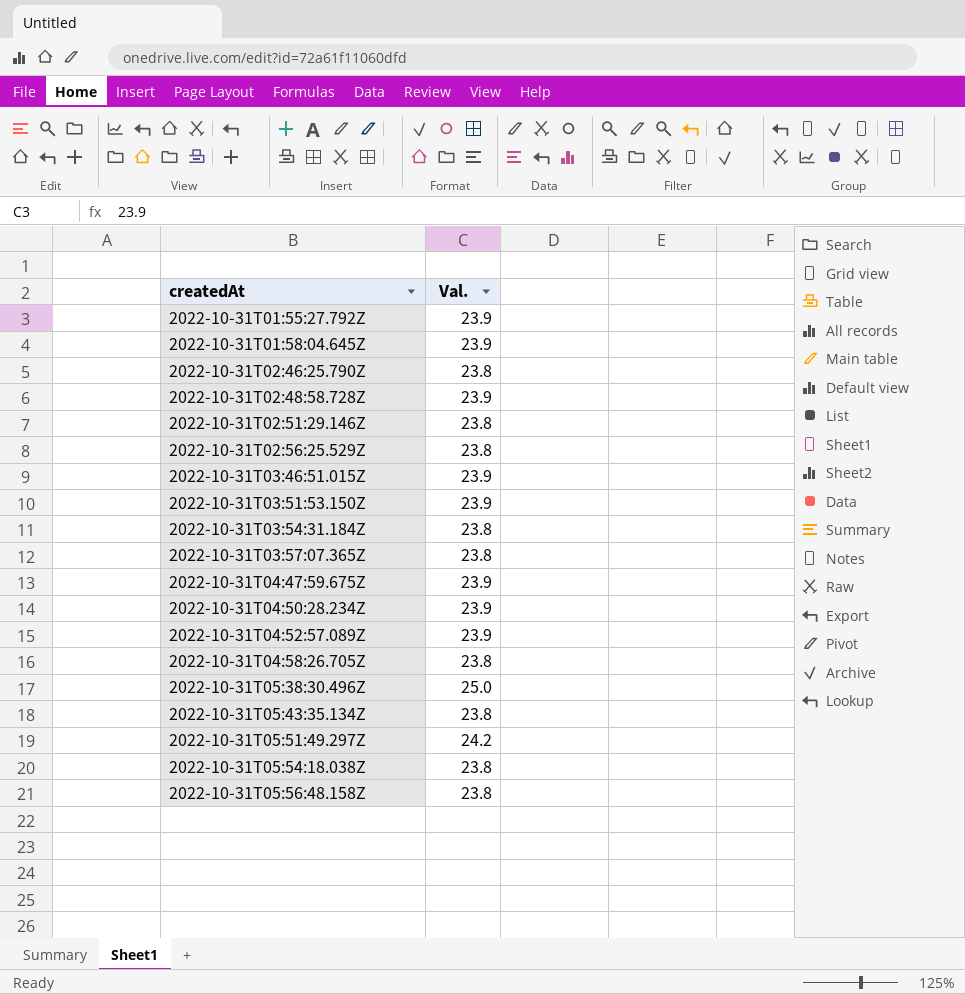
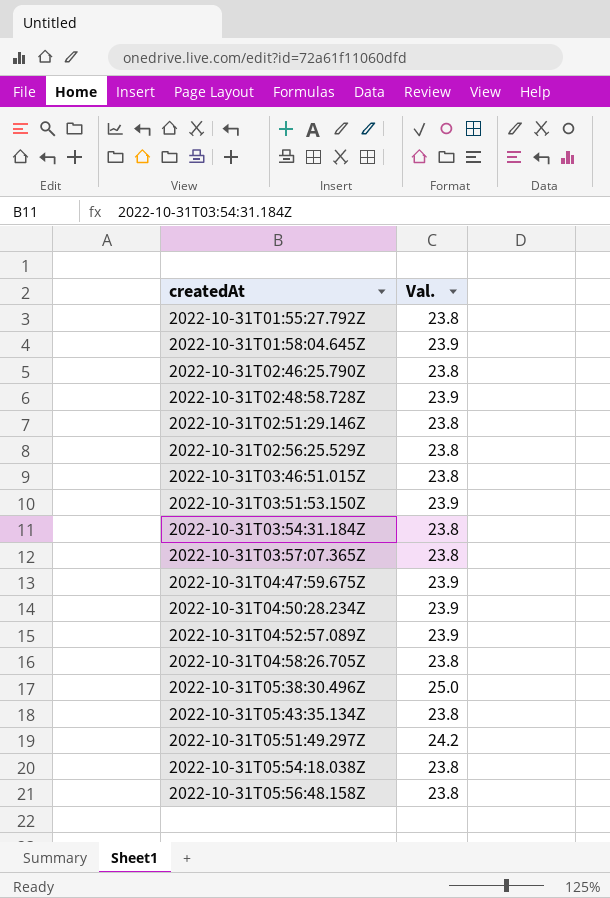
2022-10-31T01:55:27.792Z | Val.: 23.9 -> 23.8
2022-10-31T03:46:51.015Z | Val.: 23.9 -> 23.8

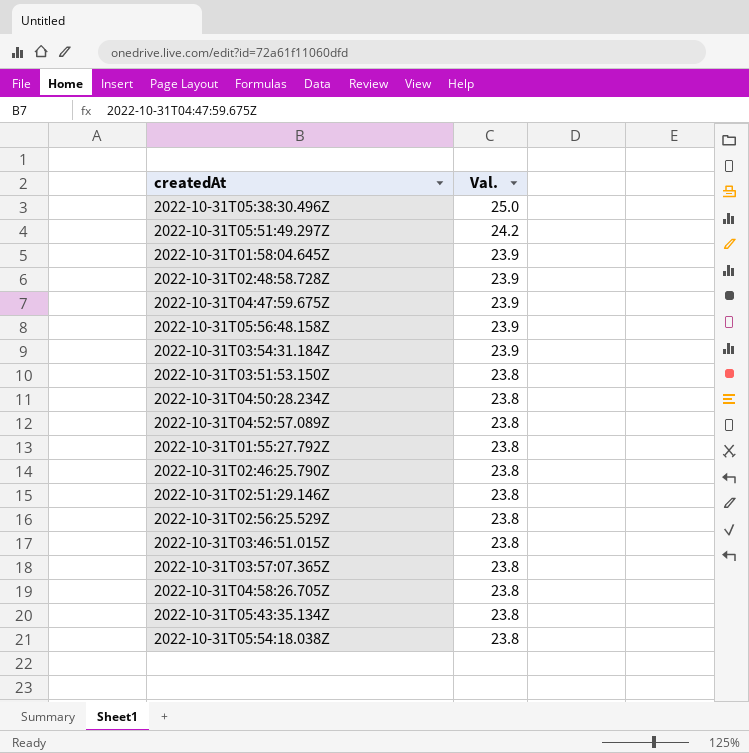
row order: createdAt ascending -> Val. descending
2022-10-31T05:56:48.158Z | Val.: 23.8 -> 23.9
2022-10-31T03:54:31.184Z | Val.: 23.8 -> 23.9
2022-10-31T03:51:53.150Z | Val.: 23.9 -> 23.8
2022-10-31T04:50:28.234Z | Val.: 23.9 -> 23.8
2022-10-31T04:52:57.089Z | Val.: 23.9 -> 23.8

